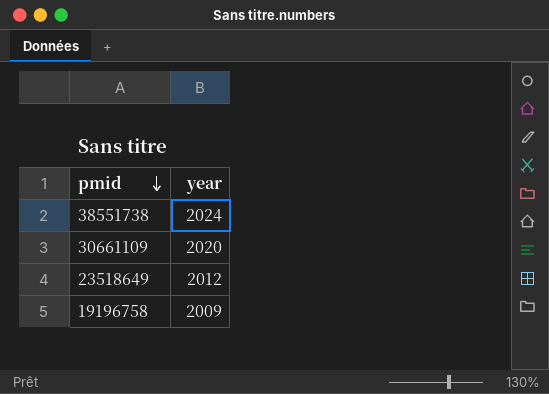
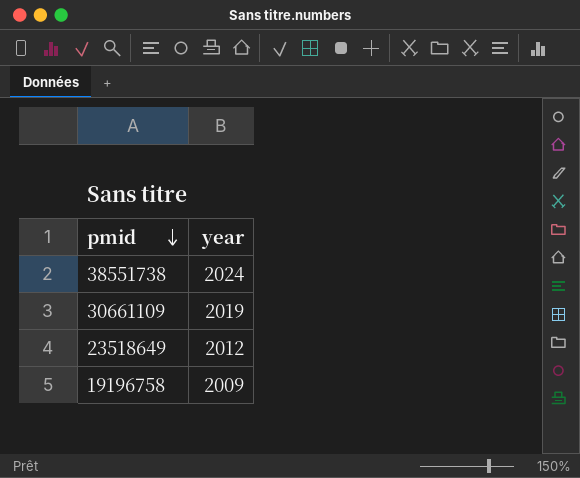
30661109 | year: 2020 -> 2019

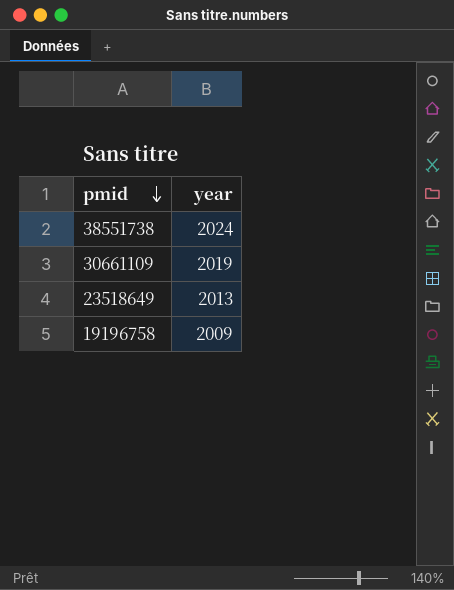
23518649 | year: 2012 -> 2013

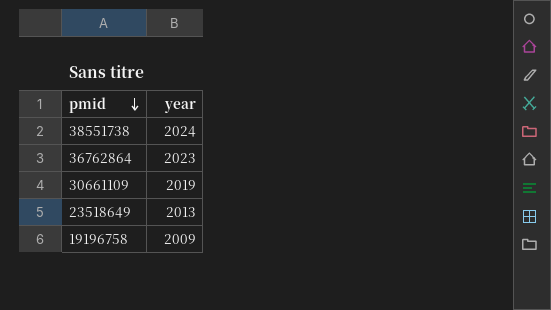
row 36762864: none -> 2023

